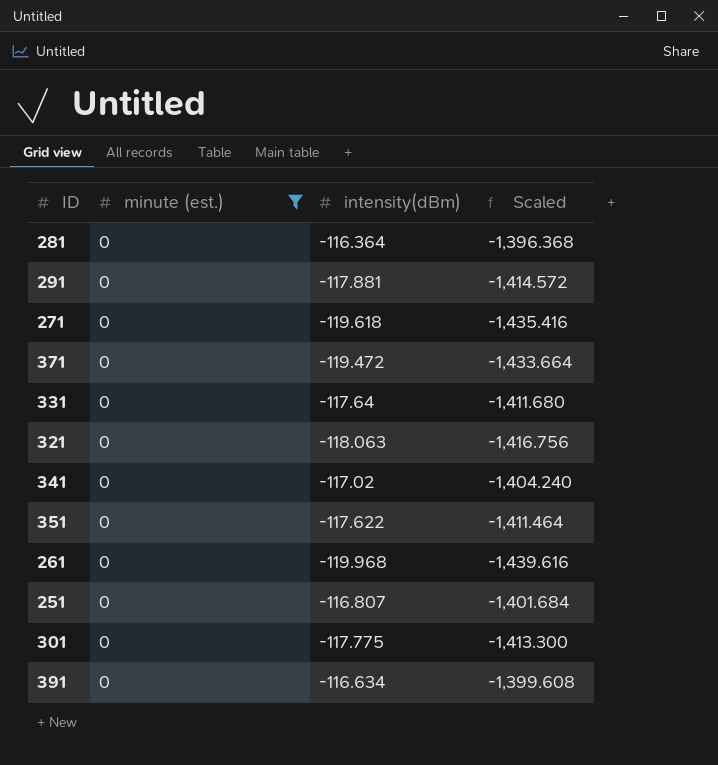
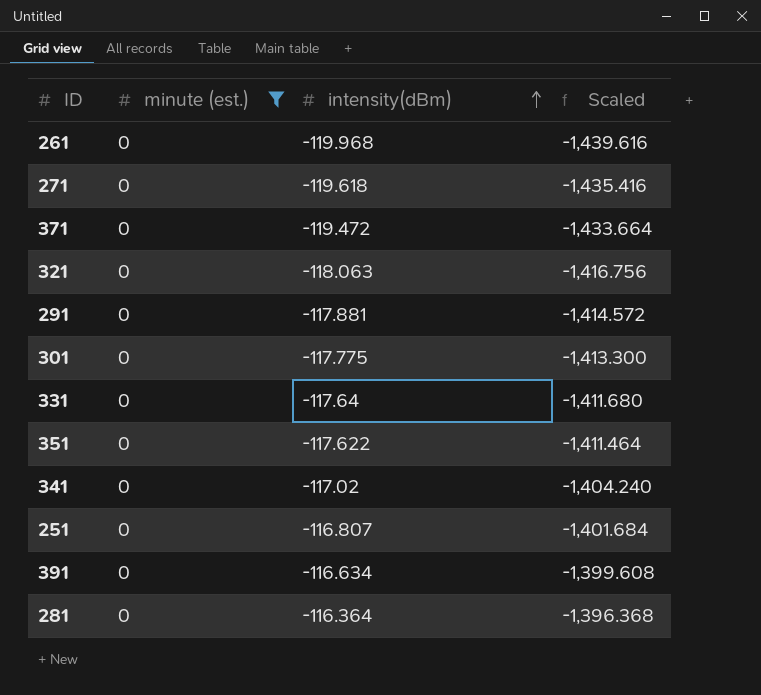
row order: none -> intensity(dBm) ascending

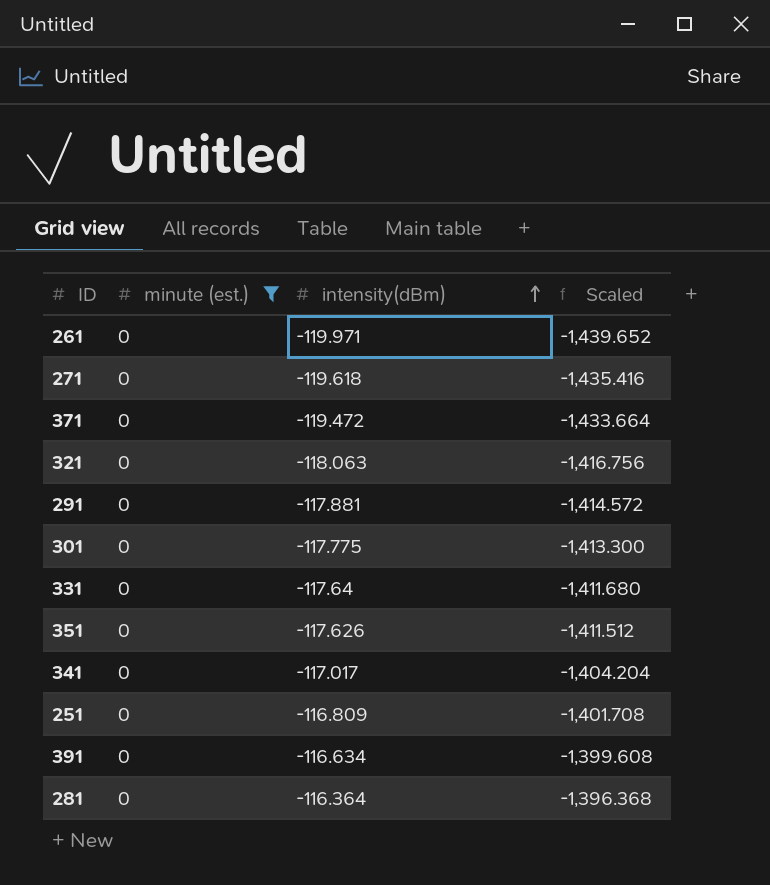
261 | intensity(dBm): -119.968 -> -119.971
261 | Scaled: -1,439.616 -> -1,439.652
351 | intensity(dBm): -117.622 -> -117.626
351 | Scaled: -1,411.464 -> -1,411.512
341 | intensity(dBm): -117.02 -> -117.017
341 | Scaled: -1,404.240 -> -1,404.204
251 | intensity(dBm): -116.807 -> -116.809
251 | Scaled: -1,401.684 -> -1,401.708

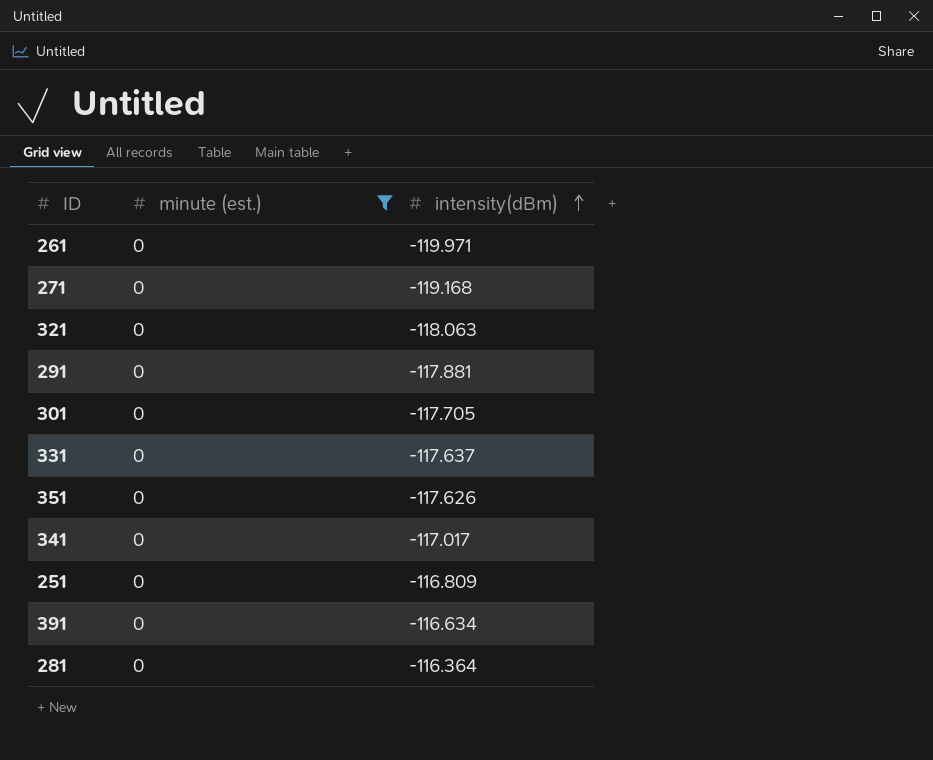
column Scaled | formula: [intensity(dBm)] * 12 -> none
row 371: 0 | -119.472 | -1,433.664 -> none
271 | intensity(dBm): -119.618 -> -119.168
301 | intensity(dBm): -117.775 -> -117.705
331 | intensity(dBm): -117.64 -> -117.637

